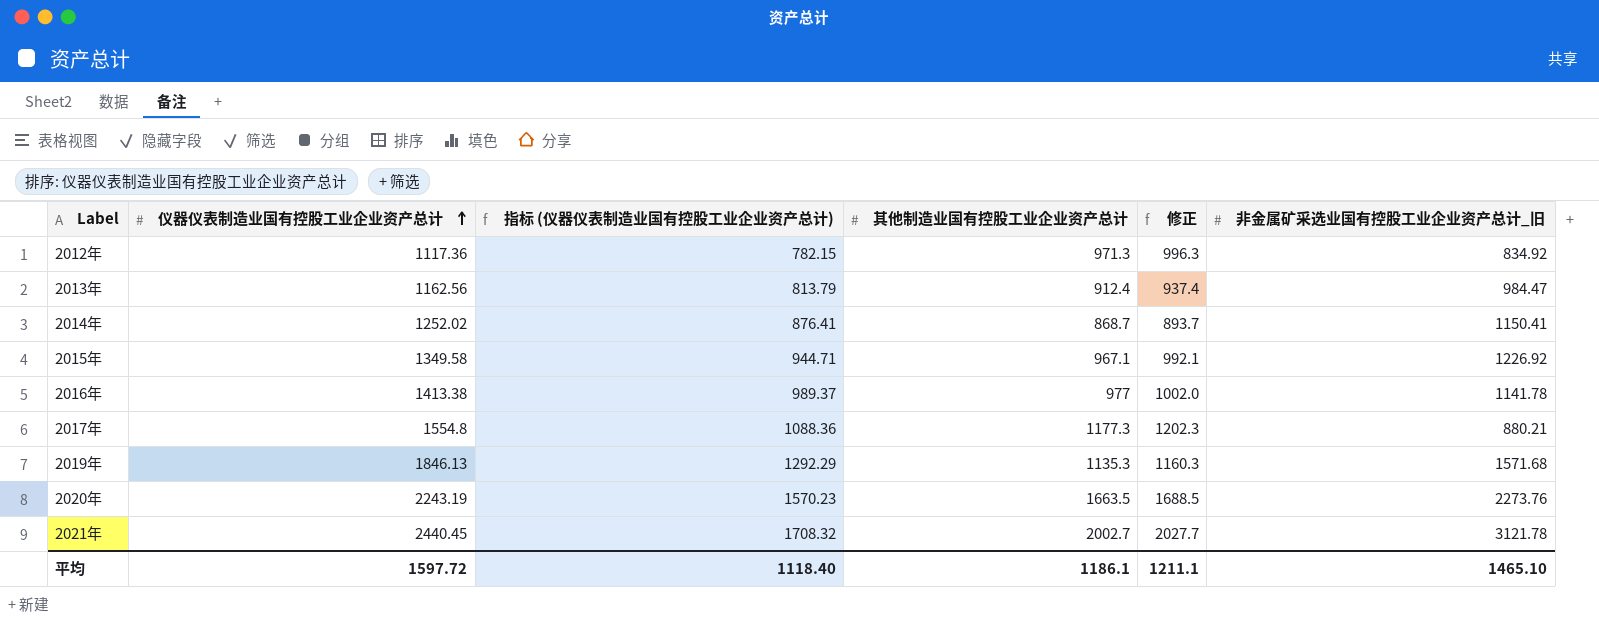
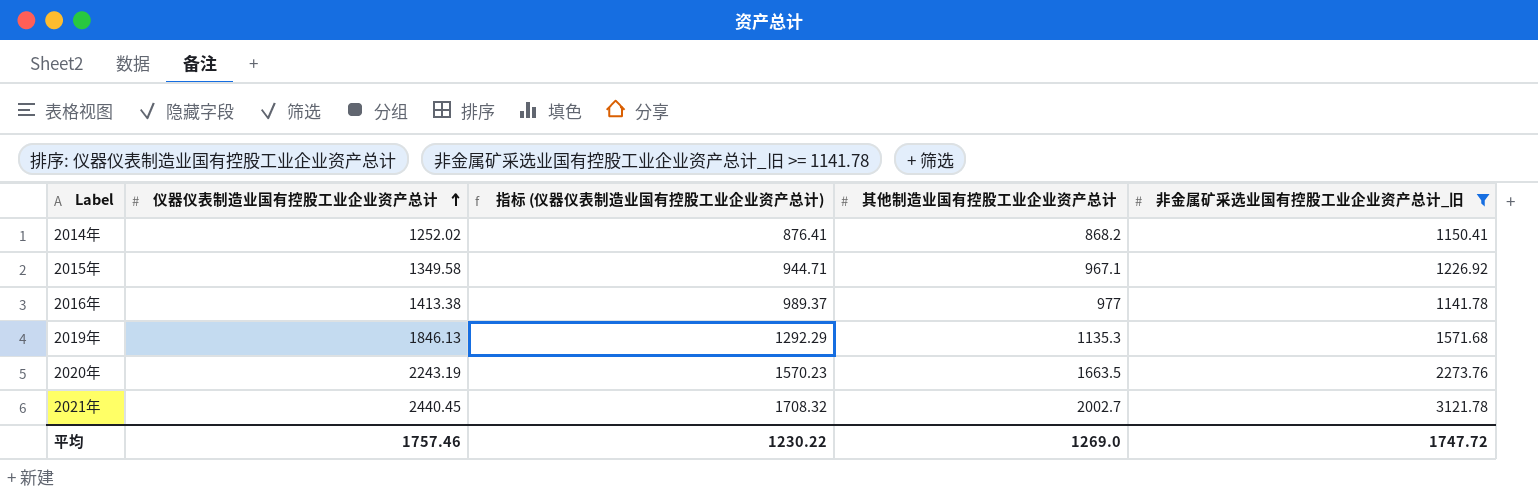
filter: none -> 非金属矿采选业国有控股工业企业资产总计_旧 >= 1141.78
column 修正 | formula: [其他制造业国有控股工业企业资产总计] + 25 -> none
2014年 | 其他制造业国有控股工业企业资产总计: 868.7 -> 868.2
平均 | 仪器仪表制造业国有控股工业企业资产总计: 1597.72 -> 1757.46
平均 | 指标 (仪器仪表制造业国有控股工业企业资产总计): 1118.40 -> 1230.22
平均 | 其他制造业国有控股工业企业资产总计: 1186.1 -> 1269.0
平均 | 非金属矿采选业国有控股工业企业资产总计_旧: 1465.10 -> 1747.72

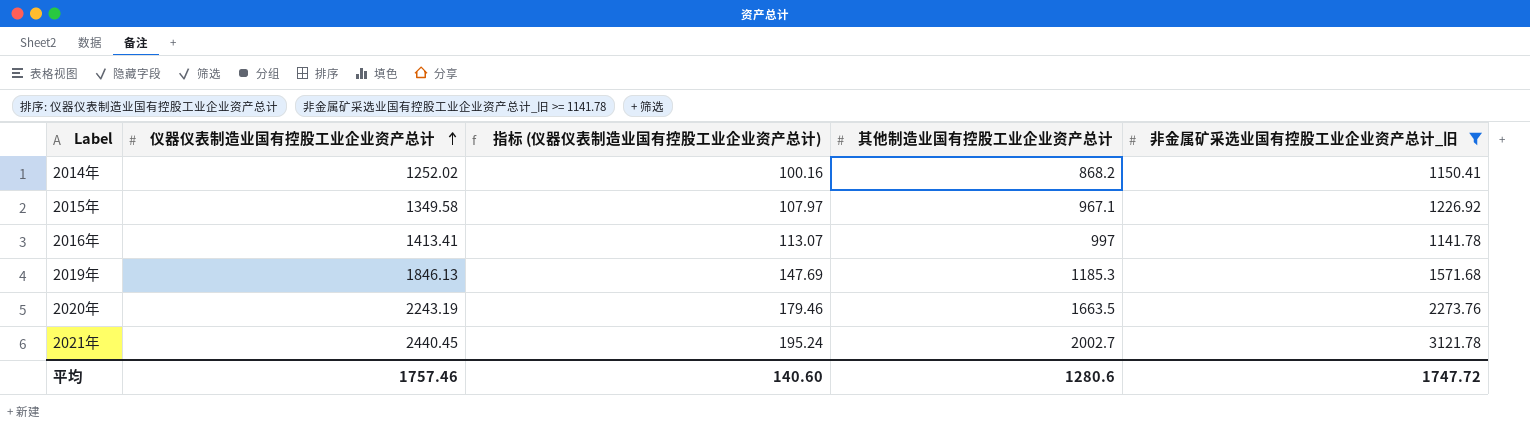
column 指标 (仪器仪表制造业国有控股工业企业资产总计) | formula: [仪器仪表制造业国有控股工业企业资产总计] * 0.7 -> [仪器仪表制造业国有控股工业企业资产总计] * 0.08
2016年 | 仪器仪表制造业国有控股工业企业资产总计: 1413.38 -> 1413.41
2016年 | 其他制造业国有控股工业企业资产总计: 977 -> 997
2019年 | 其他制造业国有控股工业企业资产总计: 1135.3 -> 1185.3
平均 | 指标 (仪器仪表制造业国有控股工业企业资产总计): 1230.22 -> 140.60
平均 | 其他制造业国有控股工业企业资产总计: 1269.0 -> 1280.6

